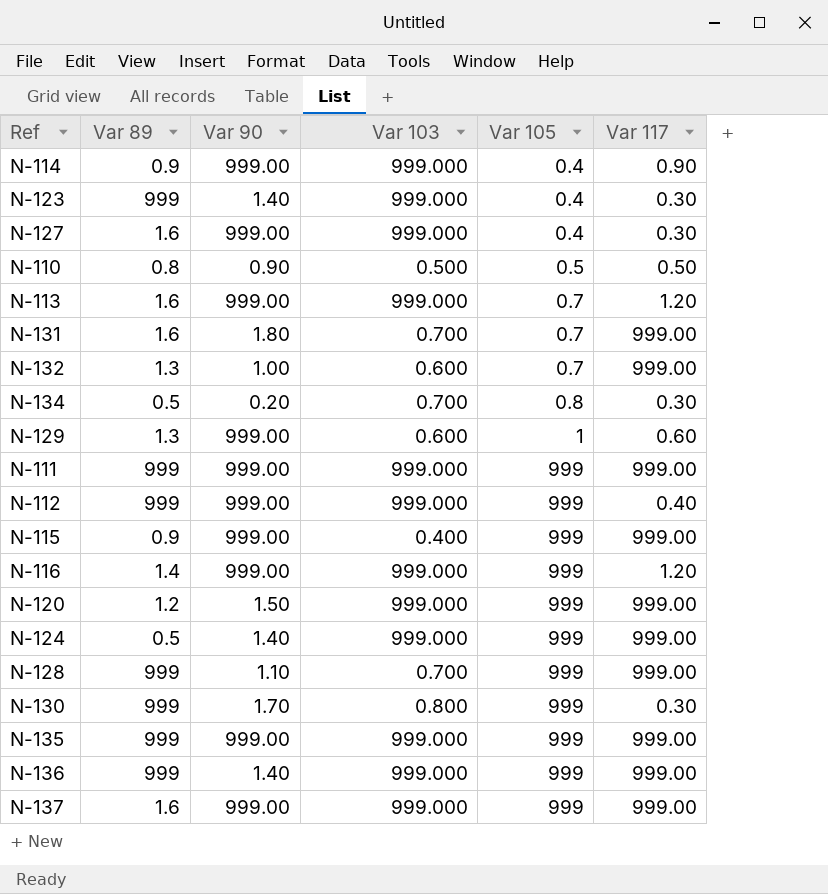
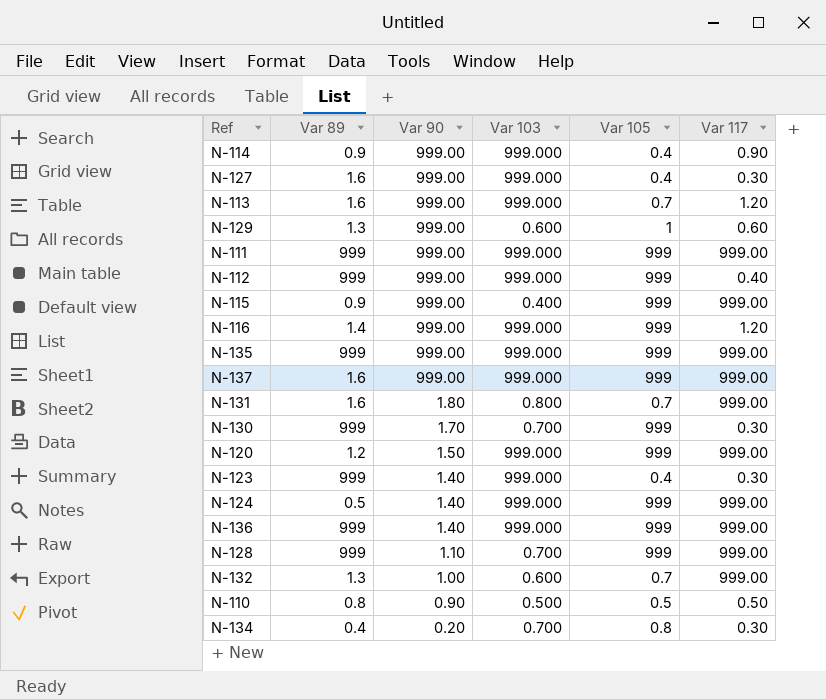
row order: Var 105 ascending -> Var 90 descending
N-131 | Var 103: 0.700 -> 0.800
N-130 | Var 103: 0.800 -> 0.700
N-134 | Var 89: 0.5 -> 0.4

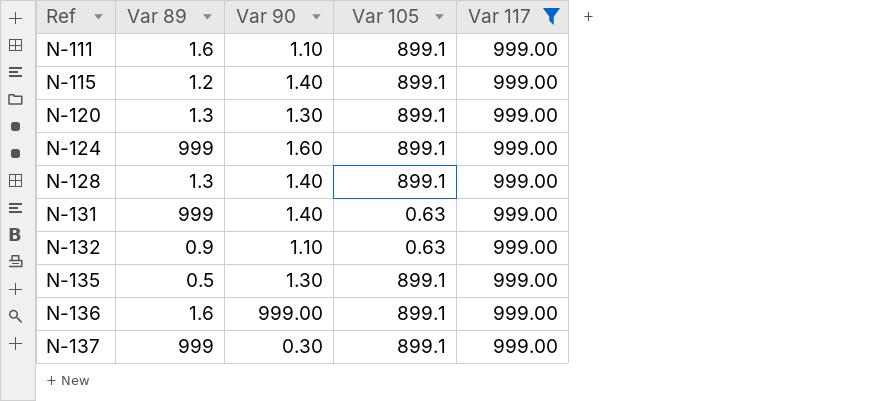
filter: none -> Var 117 = 999.00
row order: Var 90 descending -> Ref ascending
column Var 103 | position: 4 -> none
N-111 | Var 89: 999 -> 1.6
N-111 | Var 90: 999.00 -> 1.10
N-111 | Var 105: 999 -> 899.1
N-115 | Var 89: 0.9 -> 1.2
N-115 | Var 90: 999.00 -> 1.40
N-115 | Var 105: 999 -> 899.1
N-120 | Var 89: 1.2 -> 1.3
N-120 | Var 90: 1.50 -> 1.30
N-120 | Var 105: 999 -> 899.1
N-124 | Var 89: 0.5 -> 999
N-124 | Var 90: 1.40 -> 1.60
N-124 | Var 105: 999 -> 899.1
N-128 | Var 89: 999 -> 1.3
N-128 | Var 90: 1.10 -> 1.40
N-128 | Var 105: 999 -> 899.1
N-131 | Var 89: 1.6 -> 999
N-131 | Var 90: 1.80 -> 1.40
N-131 | Var 105: 0.7 -> 0.63
N-132 | Var 89: 1.3 -> 0.9
N-132 | Var 90: 1.00 -> 1.10
N-132 | Var 105: 0.7 -> 0.63
N-135 | Var 89: 999 -> 0.5
N-135 | Var 90: 999.00 -> 1.30
N-135 | Var 105: 999 -> 899.1
N-136 | Var 89: 999 -> 1.6
N-136 | Var 90: 1.40 -> 999.00
N-136 | Var 105: 999 -> 899.1
N-137 | Var 89: 1.6 -> 999
N-137 | Var 90: 999.00 -> 0.30
N-137 | Var 105: 999 -> 899.1

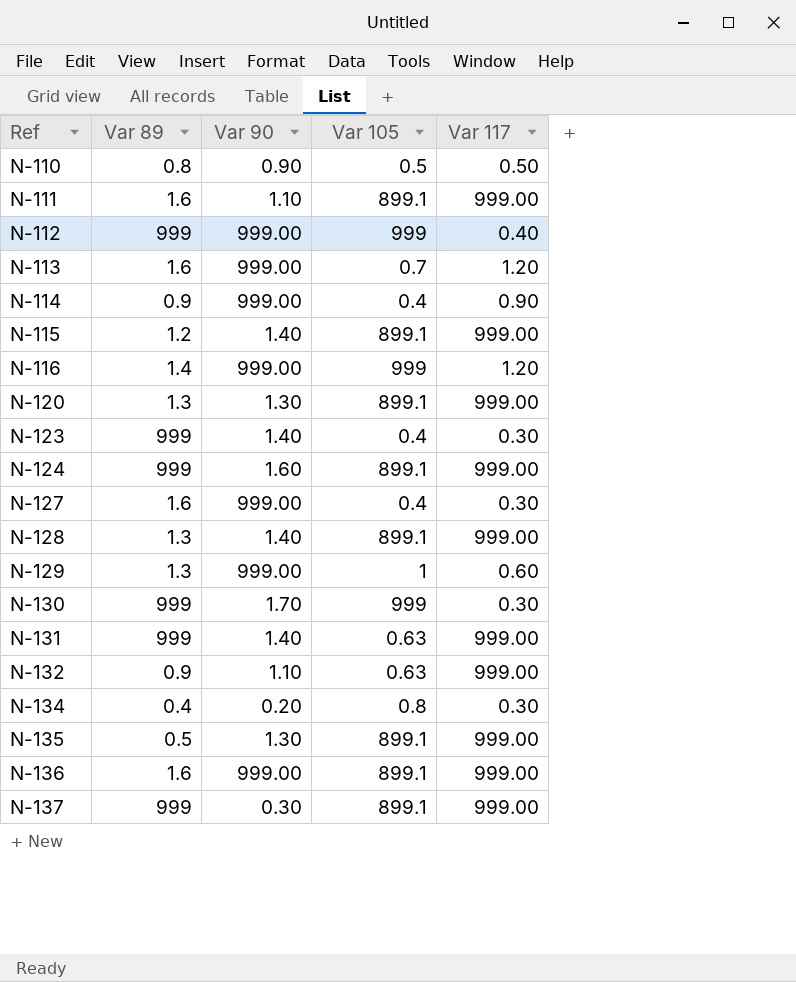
filter: Var 117 = 999.00 -> none

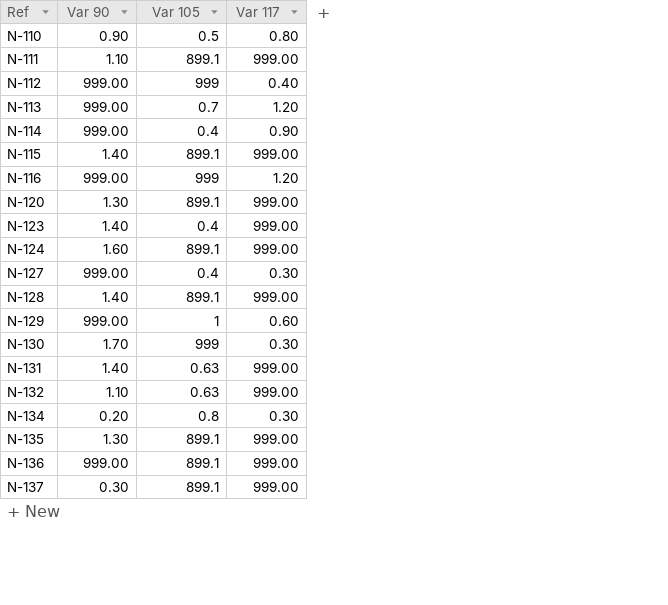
column Var 89 | position: 2 -> none
N-110 | Var 117: 0.50 -> 0.80
N-123 | Var 117: 0.30 -> 999.00

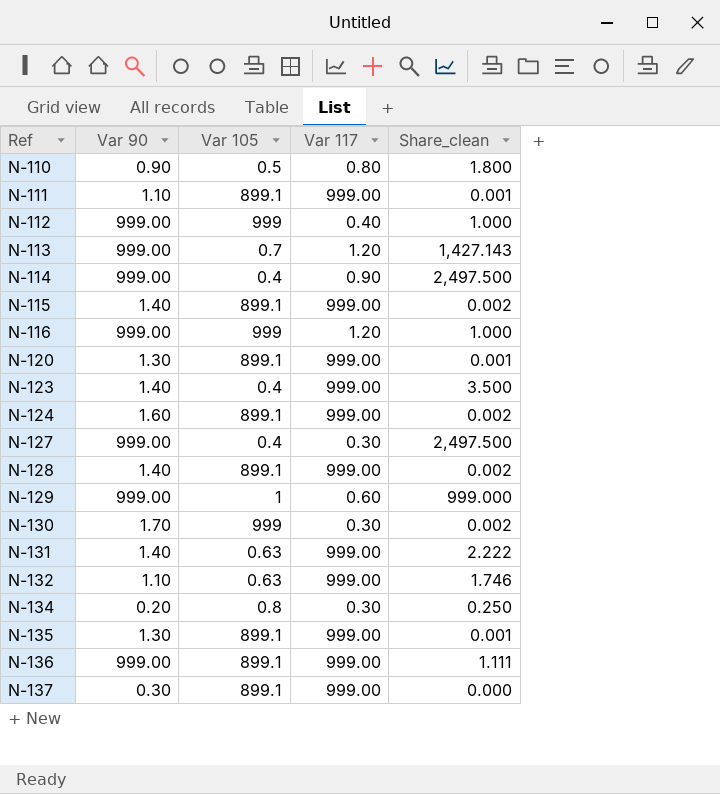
column Share_clean | formula: none -> [Var 90] / [Var 105]

